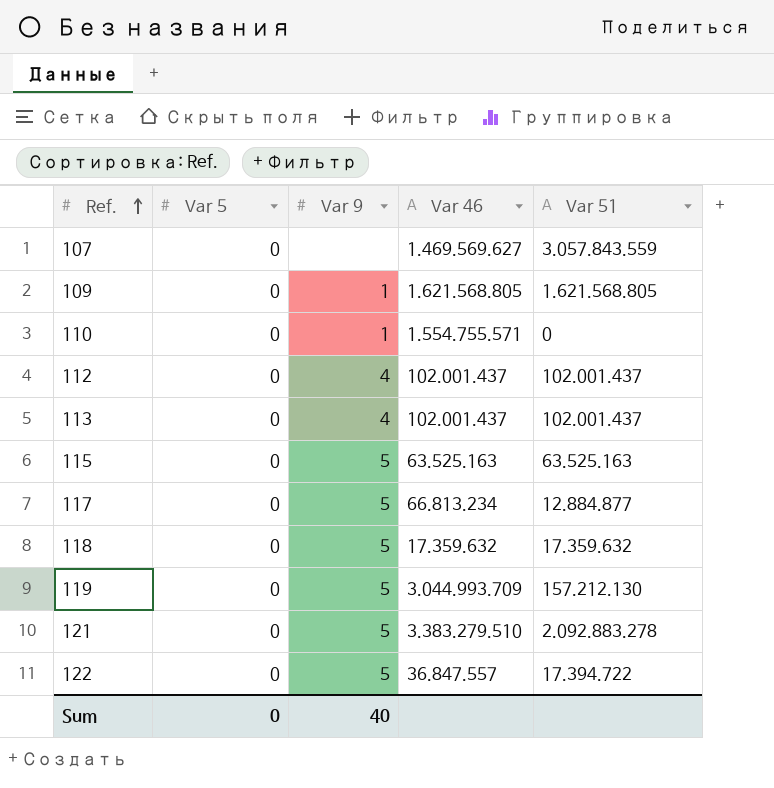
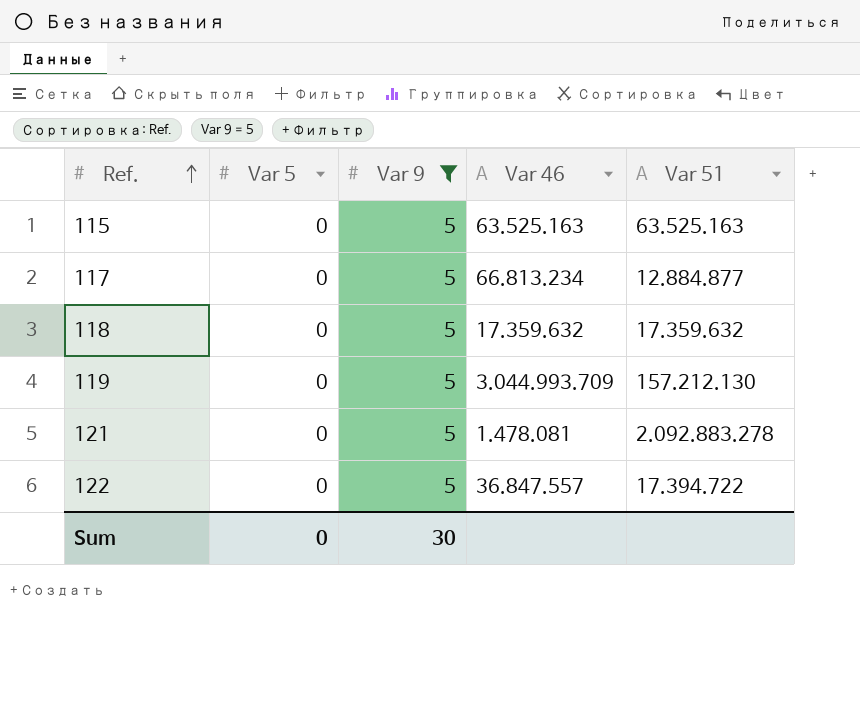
filter: none -> Var 9 = 5
121 | Var 46: 3.383.279.510 -> 1.478.081
Sum | Var 9: 40 -> 30

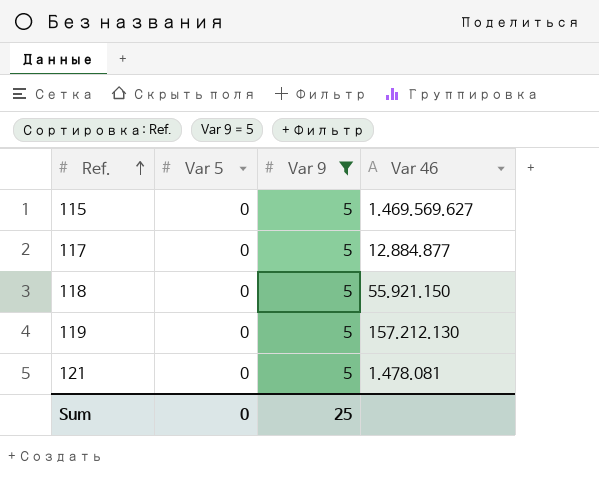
column Var 51 | position: 5 -> none
row 122: 0 | 5 | 36.847.557 | 17.394.722 -> none
115 | Var 46: 63.525.163 -> 1.469.569.627
117 | Var 46: 66.813.234 -> 12.884.877
118 | Var 46: 17.359.632 -> 55.921.150
119 | Var 46: 3.044.993.709 -> 157.212.130
Sum | Var 9: 30 -> 25

